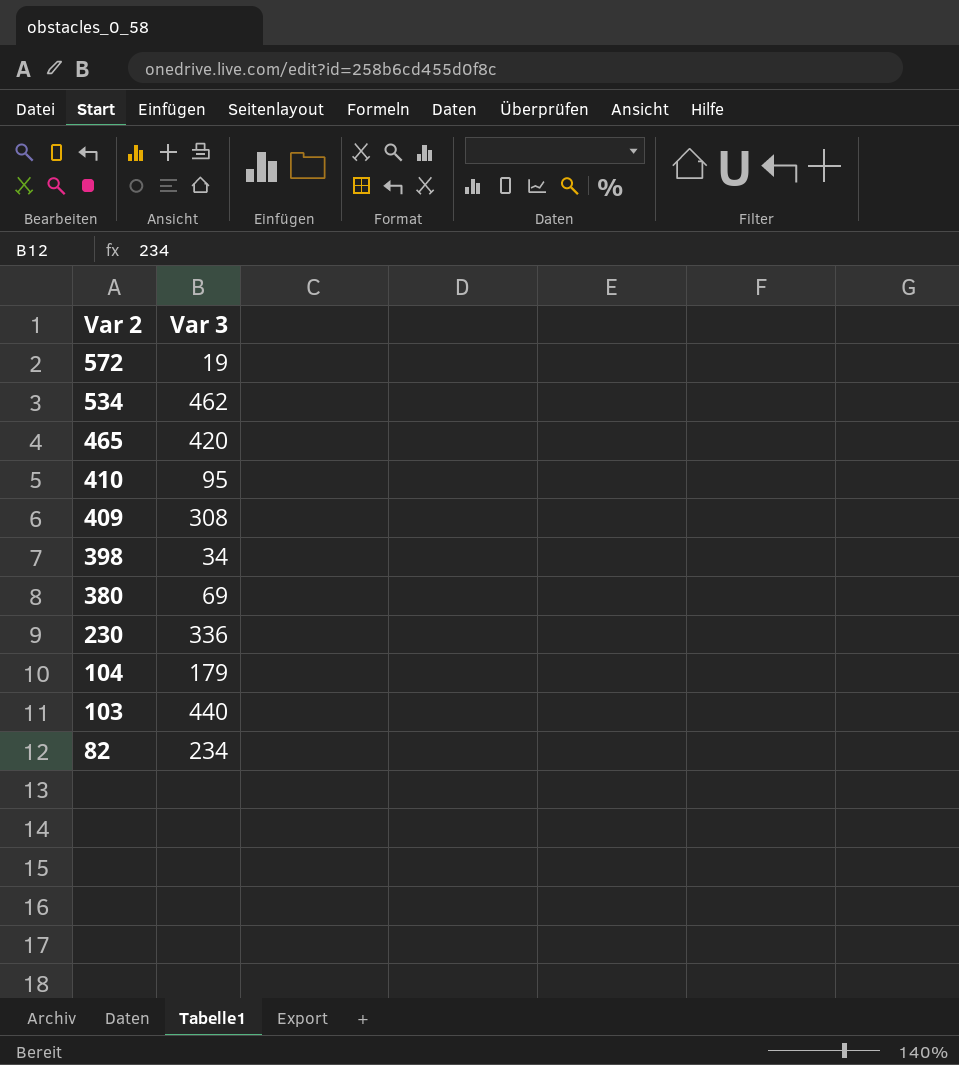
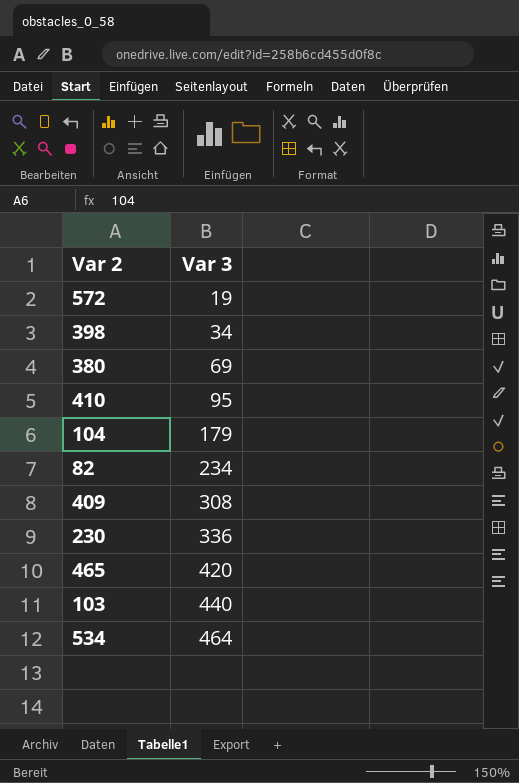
row order: Var 2 descending -> Var 3 ascending
534 | Var 3: 462 -> 464

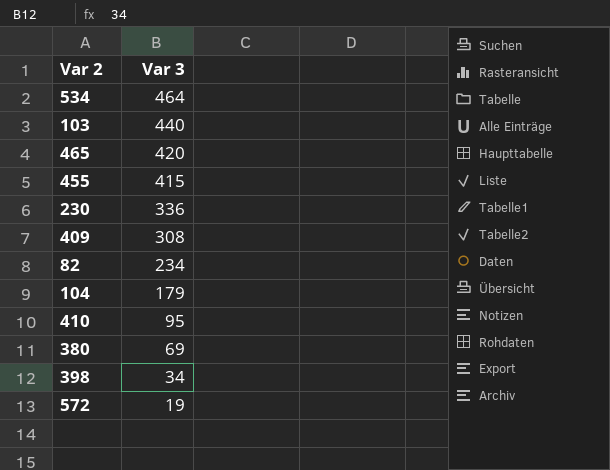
row order: Var 3 ascending -> Var 3 descending
row 455: none -> 415

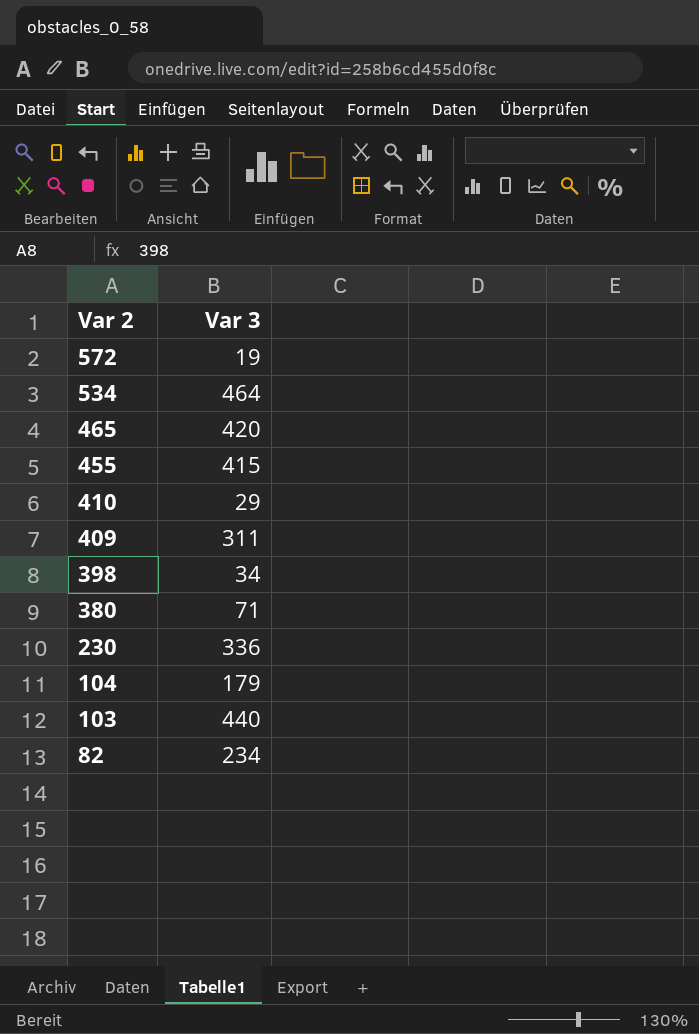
row order: Var 3 descending -> Var 2 descending
410 | Var 3: 95 -> 29
409 | Var 3: 308 -> 311
380 | Var 3: 69 -> 71

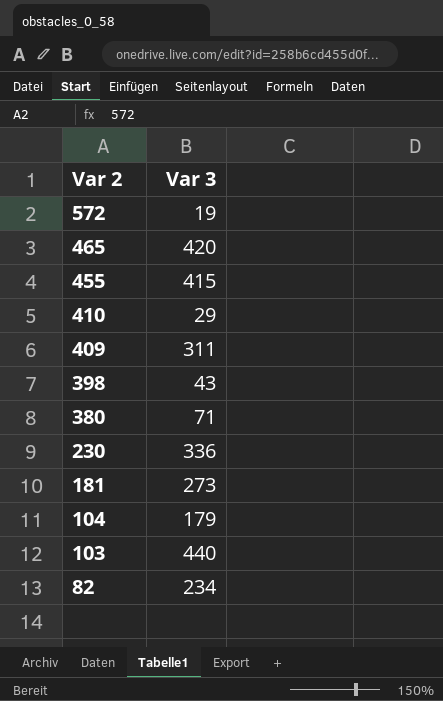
row 534: 464 -> none
398 | Var 3: 34 -> 43
row 181: none -> 273

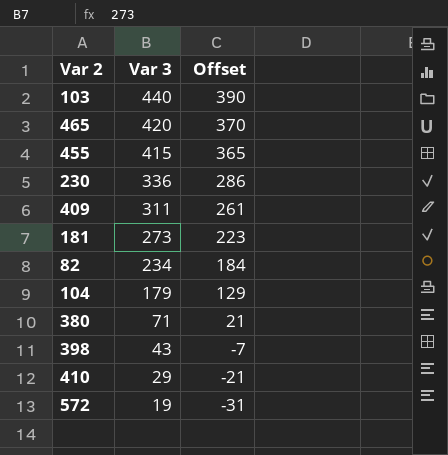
row order: Var 2 descending -> Var 3 descending
column Offset | formula: none -> [Var 3] - 50

